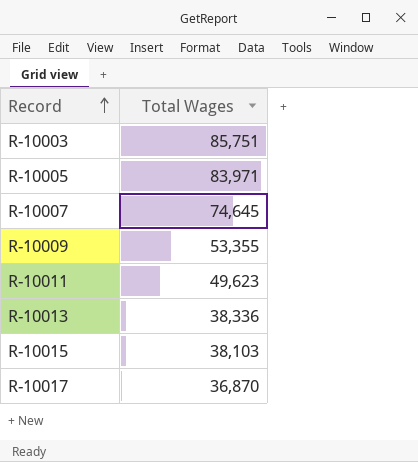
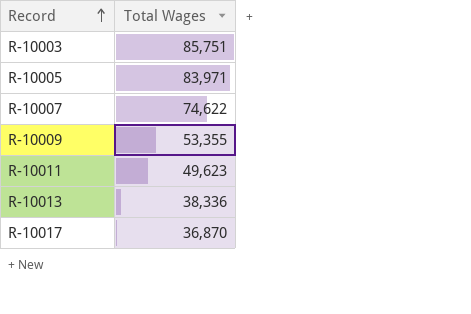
row R-10015: 38,103 -> none
R-10007 | Total Wages: 74,645 -> 74,622

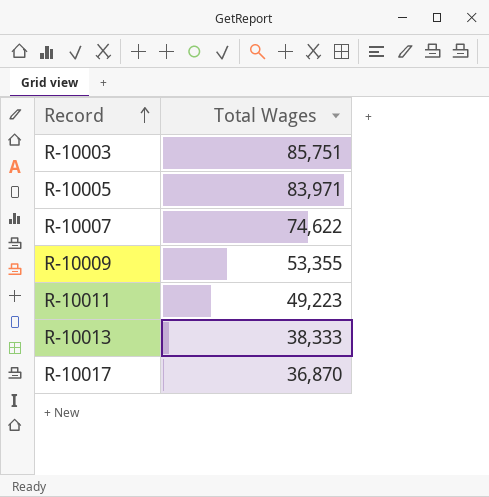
R-10011 | Total Wages: 49,623 -> 49,223
R-10013 | Total Wages: 38,336 -> 38,333

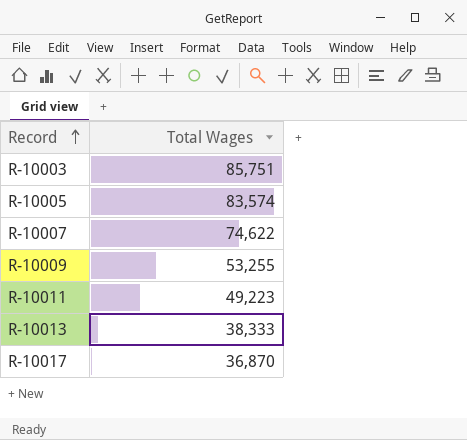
R-10005 | Total Wages: 83,971 -> 83,574
R-10009 | Total Wages: 53,355 -> 53,255

